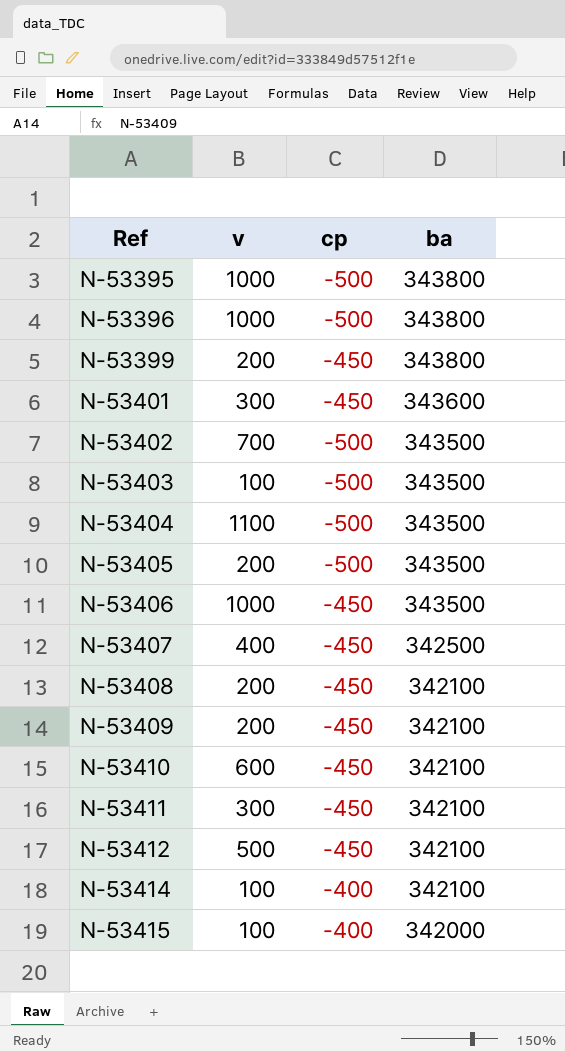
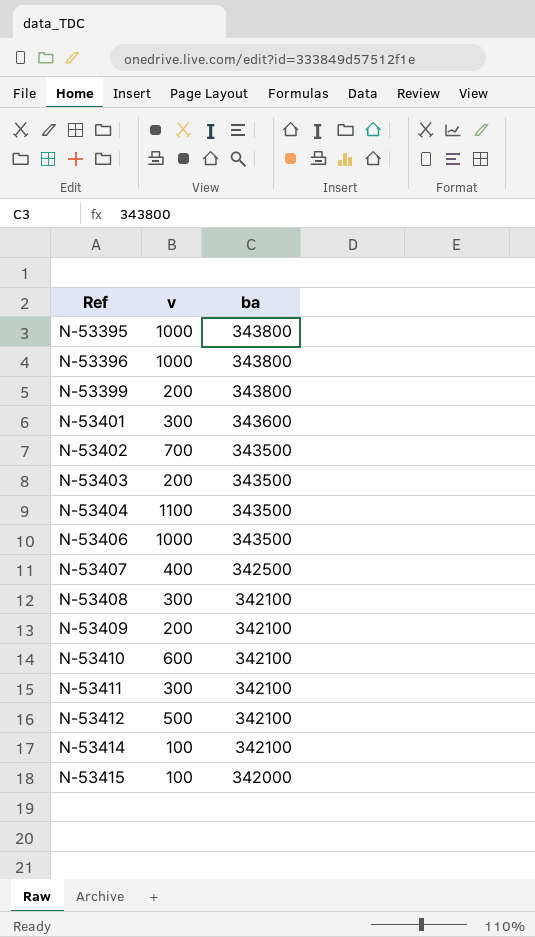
column cp | position: 3 -> none
row N-53405: 200 | -500 | 343500 -> none
N-53403 | v: 100 -> 200
N-53408 | v: 200 -> 300

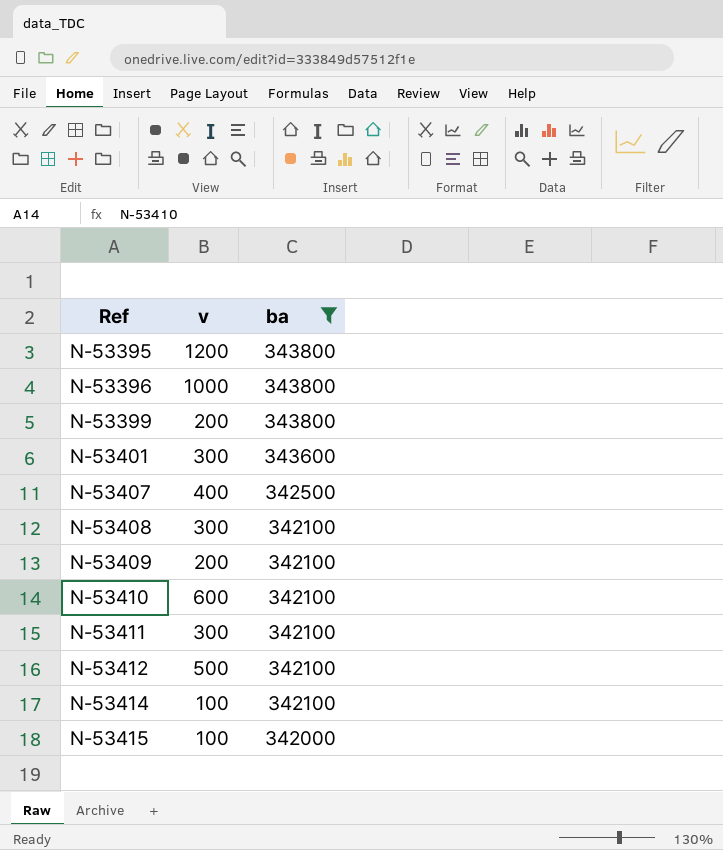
filter: none -> ba != 343500
N-53395 | v: 1000 -> 1200

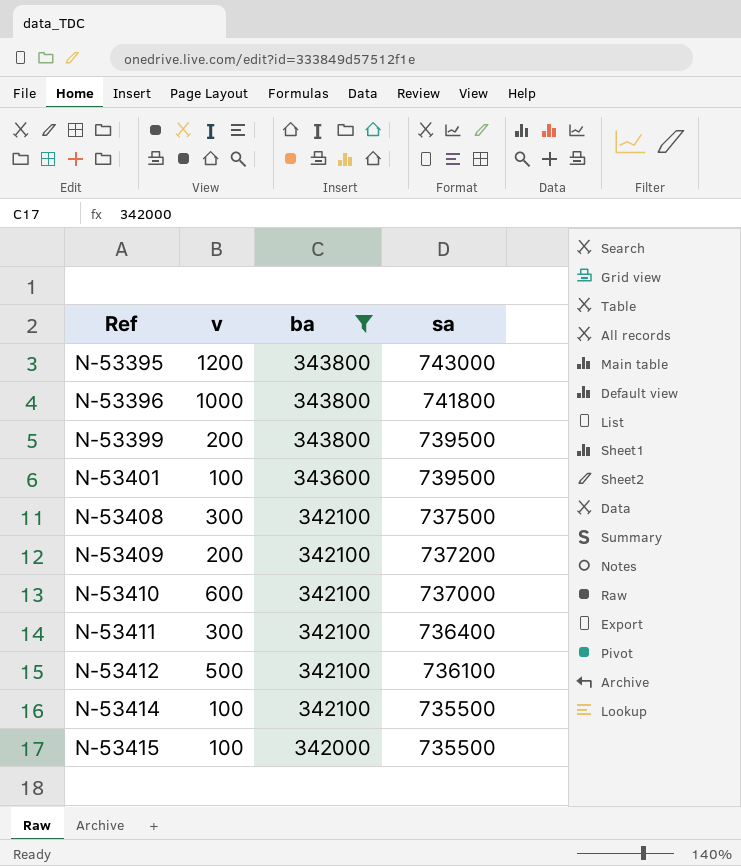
column sa | position: none -> 4
row N-53407: 400 | 342500 -> none
N-53401 | v: 300 -> 100

